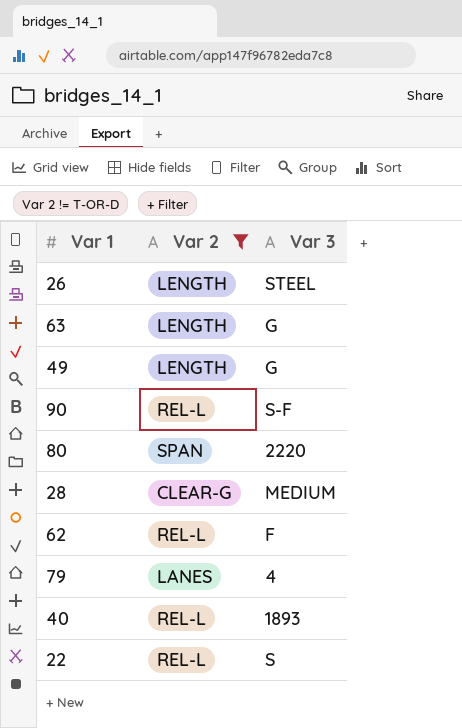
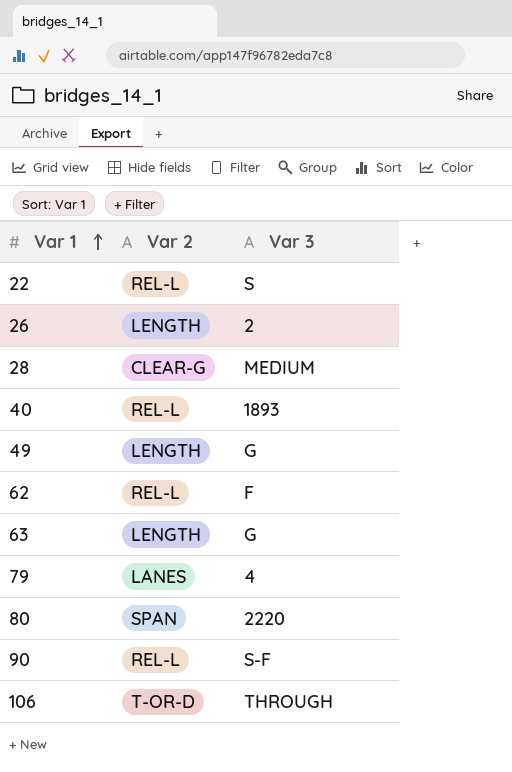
filter: Var 2 != T-OR-D -> none
row order: none -> Var 1 ascending
26 | Var 3: STEEL -> 2

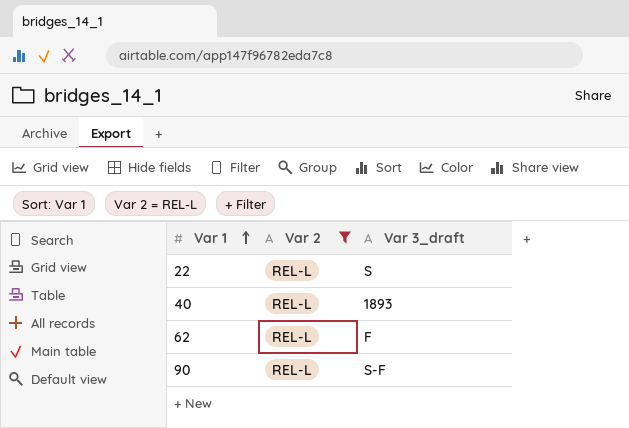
filter: none -> Var 2 = REL-L
column name: Var 3 -> Var 3_draft

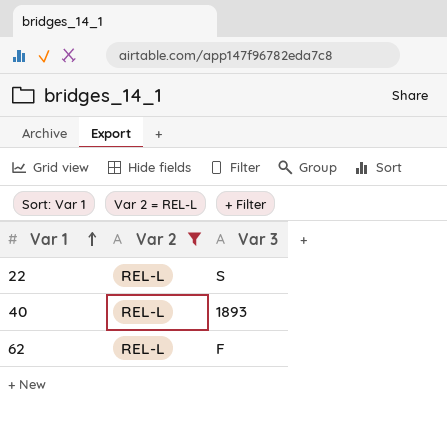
column name: Var 3_draft -> Var 3
row 90: REL-L | S-F -> none

